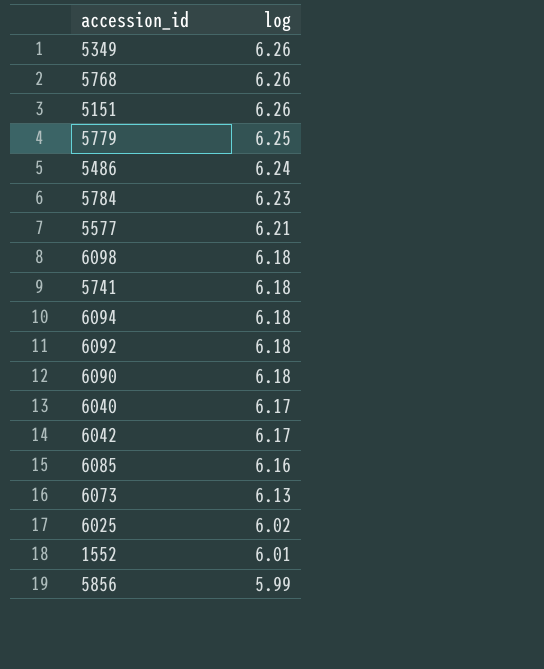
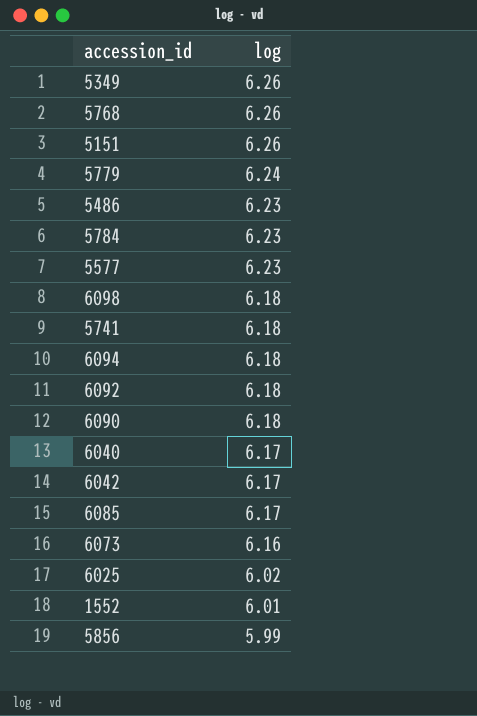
5779 | log: 6.25 -> 6.24
5486 | log: 6.24 -> 6.23
5577 | log: 6.21 -> 6.23
6085 | log: 6.16 -> 6.17
6073 | log: 6.13 -> 6.16

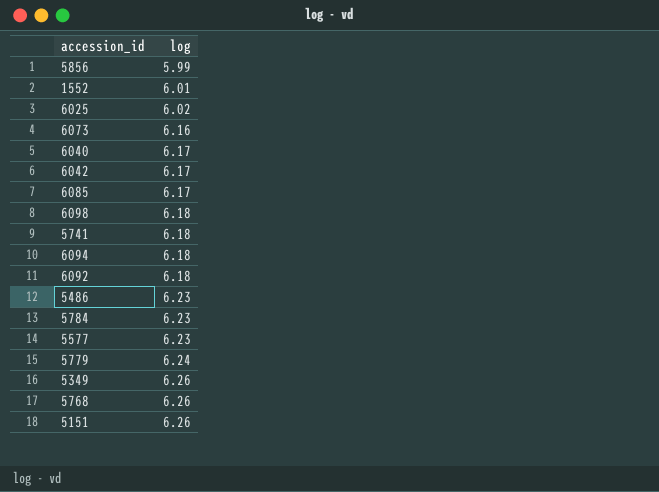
row order: log descending -> log ascending
row 6090: 6.18 -> none

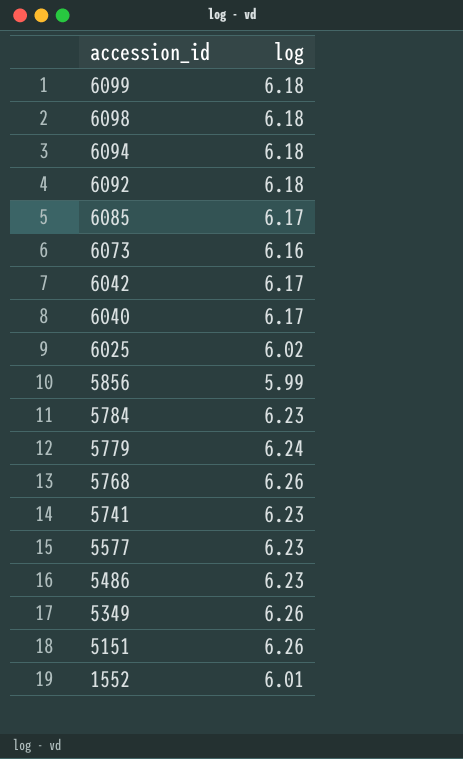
row order: log ascending -> accession_id descending
row 6099: none -> 6.18
5741 | log: 6.18 -> 6.23

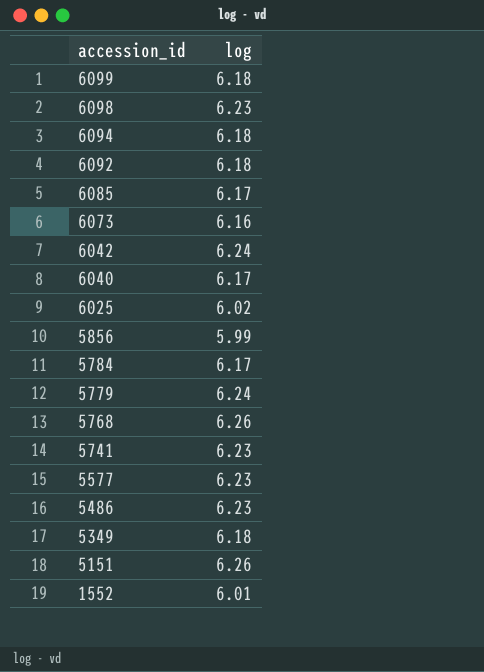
6098 | log: 6.18 -> 6.23
6042 | log: 6.17 -> 6.24
5784 | log: 6.23 -> 6.17
5349 | log: 6.26 -> 6.18

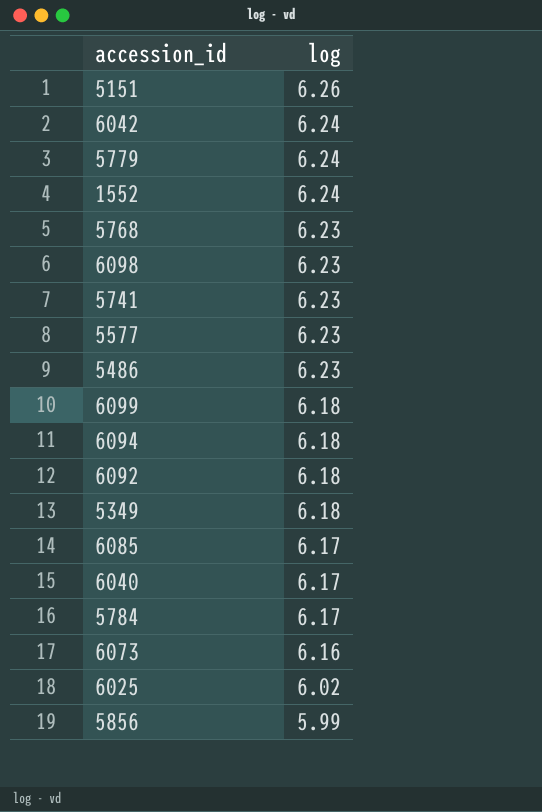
row order: accession_id descending -> log descending
1552 | log: 6.01 -> 6.24
5768 | log: 6.26 -> 6.23

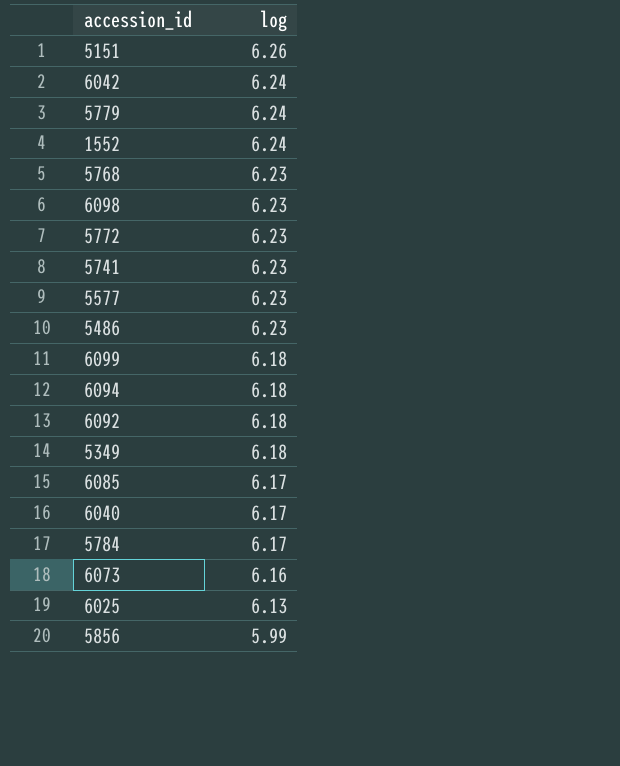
row 5772: none -> 6.23
6025 | log: 6.02 -> 6.13

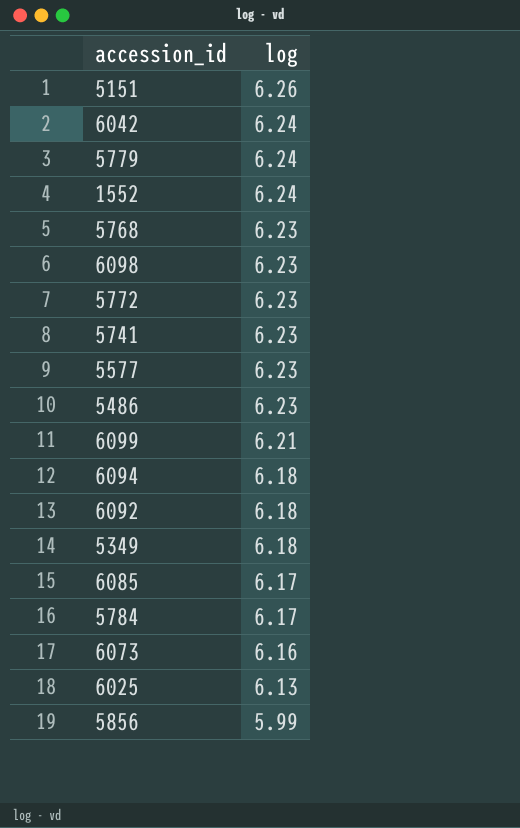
row 6040: 6.17 -> none
6099 | log: 6.18 -> 6.21

